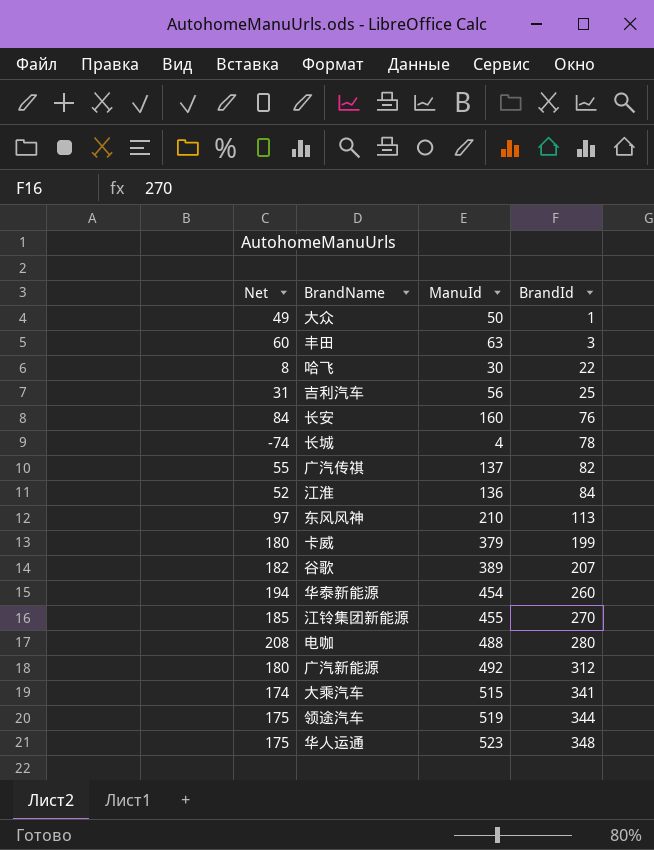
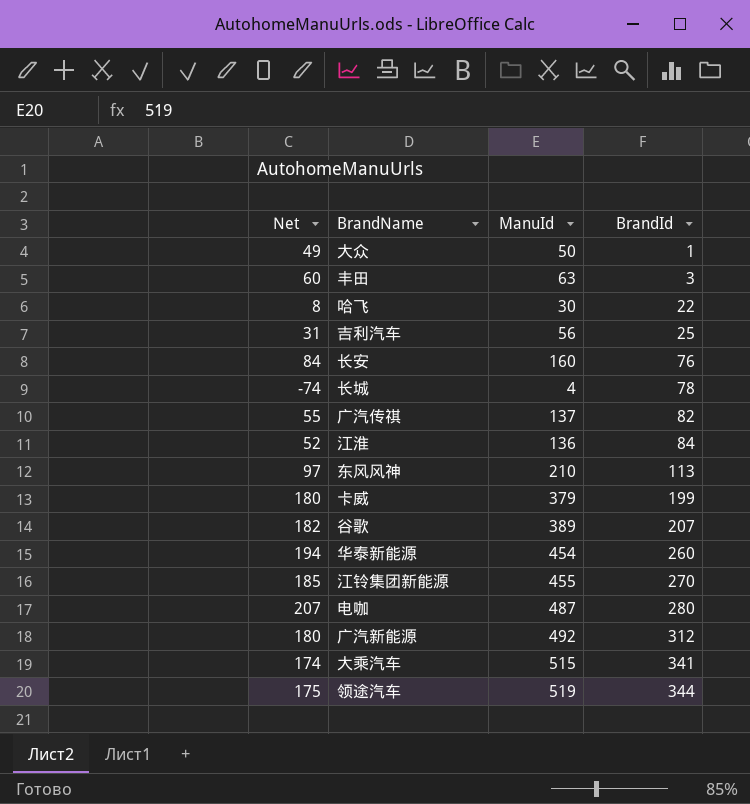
row 华人运通: 175 | 523 | 348 -> none
电咖 | Net: 208 -> 207
电咖 | ManuId: 488 -> 487

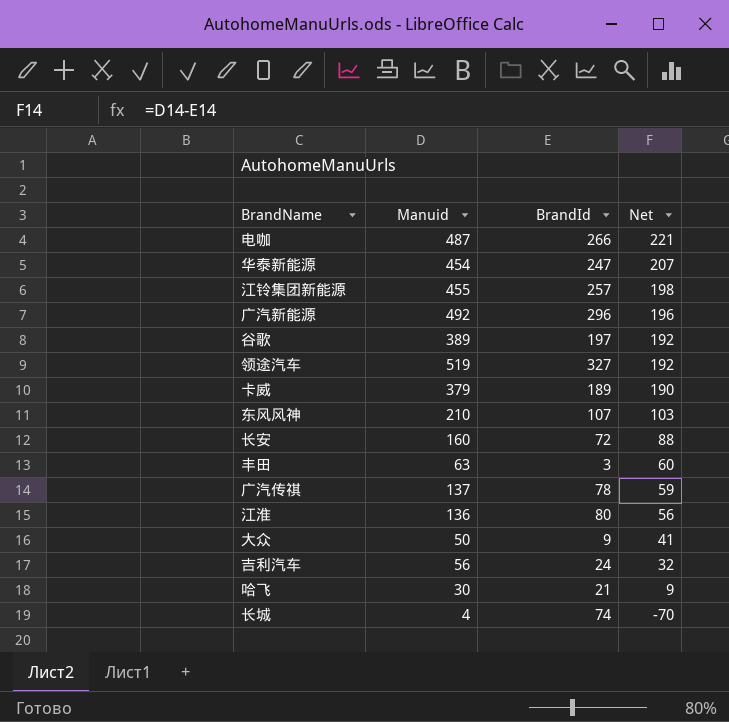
row order: BrandId ascending -> Net descending
column name: ManuId -> Manuid
column Net | position: 1 -> 4
row 大乘汽车: 174 | 515 | 341 -> none
电咖 | BrandId: 280 -> 266
电咖 | Net: 207 -> 221
华泰新能源 | BrandId: 260 -> 247
华泰新能源 | Net: 194 -> 207
江铃集团新能源 | BrandId: 270 -> 257
江铃集团新能源 | Net: 185 -> 198
广汽新能源 | BrandId: 312 -> 296
广汽新能源 | Net: 180 -> 196
谷歌 | BrandId: 207 -> 197
谷歌 | Net: 182 -> 192
领途汽车 | BrandId: 344 -> 327
领途汽车 | Net: 175 -> 192
卡威 | BrandId: 199 -> 189
卡威 | Net: 180 -> 190
东风风神 | BrandId: 113 -> 107
东风风神 | Net: 97 -> 103
长安 | BrandId: 76 -> 72
长安 | Net: 84 -> 88
广汽传祺 | BrandId: 82 -> 78
广汽传祺 | Net: 55 -> 59
江淮 | BrandId: 84 -> 80
江淮 | Net: 52 -> 56
大众 | BrandId: 1 -> 9
大众 | Net: 49 -> 41
吉利汽车 | BrandId: 25 -> 24
吉利汽车 | Net: 31 -> 32
哈飞 | BrandId: 22 -> 21
哈飞 | Net: 8 -> 9
长城 | BrandId: 78 -> 74
长城 | Net: -74 -> -70

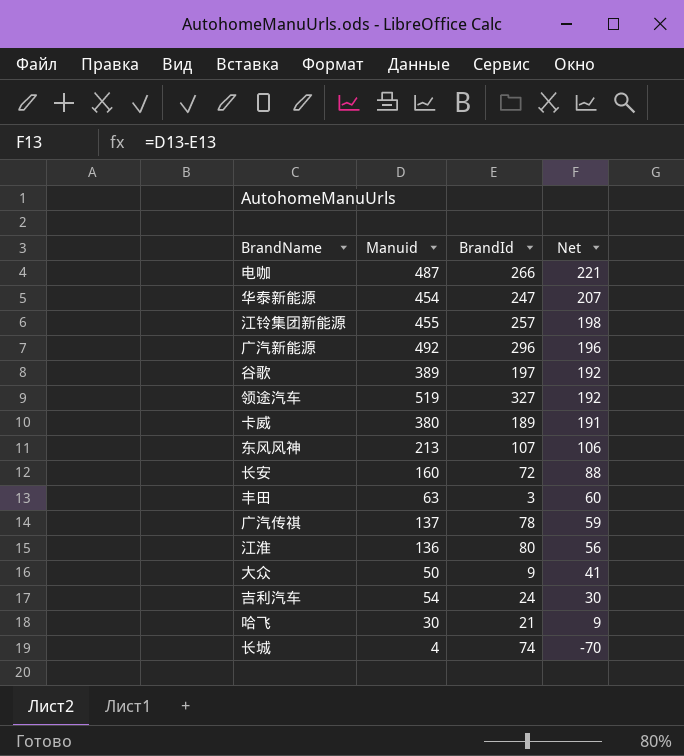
卡威 | Manuid: 379 -> 380
卡威 | Net: 190 -> 191
东风风神 | Manuid: 210 -> 213
东风风神 | Net: 103 -> 106
吉利汽车 | Manuid: 56 -> 54
吉利汽车 | Net: 32 -> 30

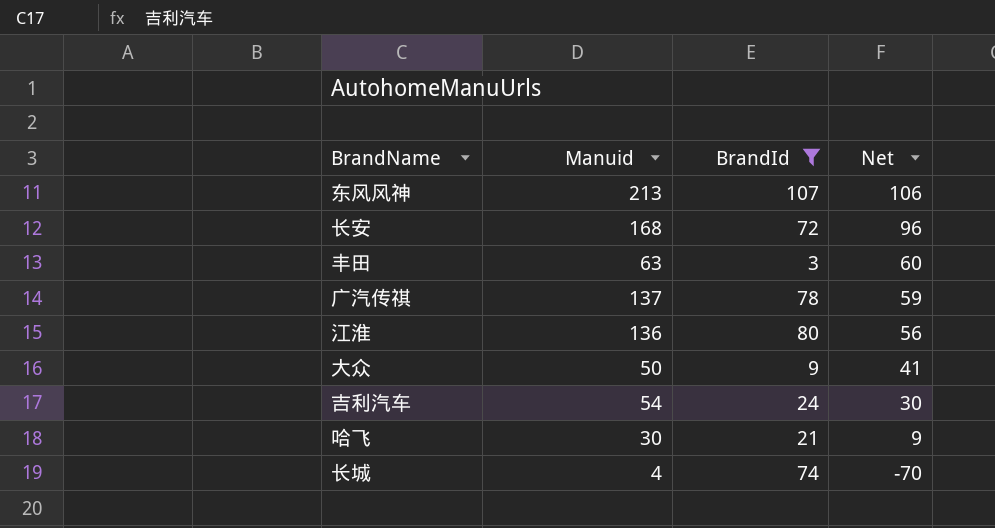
filter: none -> BrandId <= 107
长安 | Manuid: 160 -> 168
长安 | Net: 88 -> 96

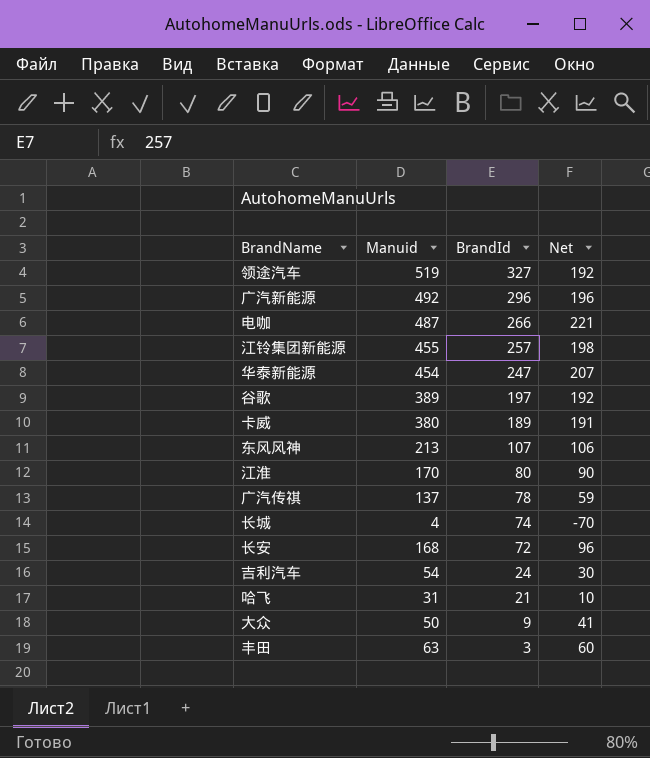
filter: BrandId <= 107 -> none
row order: Net descending -> BrandId descending
江淮 | Manuid: 136 -> 170
江淮 | Net: 56 -> 90
哈飞 | Manuid: 30 -> 31
哈飞 | Net: 9 -> 10

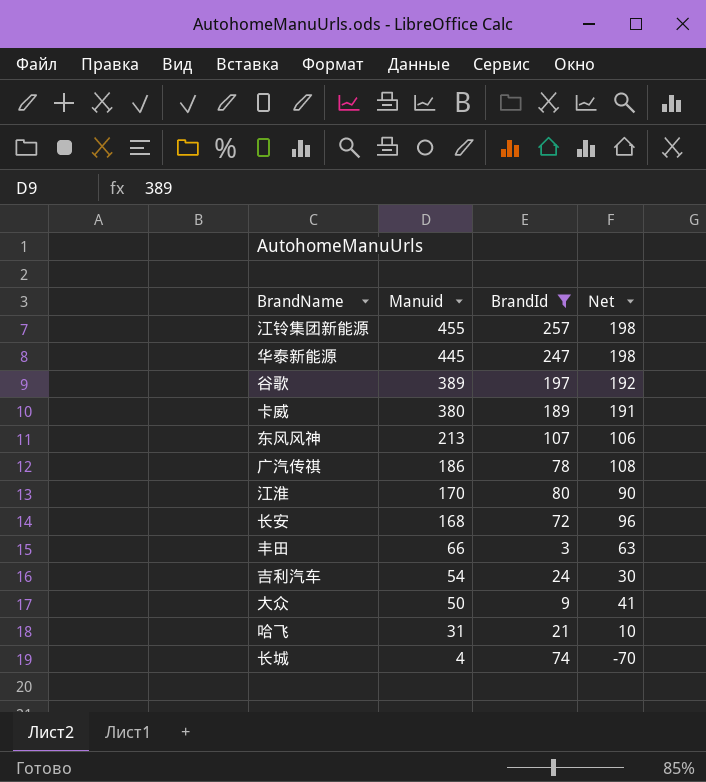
filter: none -> BrandId <= 257
row order: BrandId descending -> Manuid descending
华泰新能源 | Manuid: 454 -> 445
华泰新能源 | Net: 207 -> 198
广汽传祺 | Manuid: 137 -> 186
广汽传祺 | Net: 59 -> 108
丰田 | Manuid: 63 -> 66
丰田 | Net: 60 -> 63

